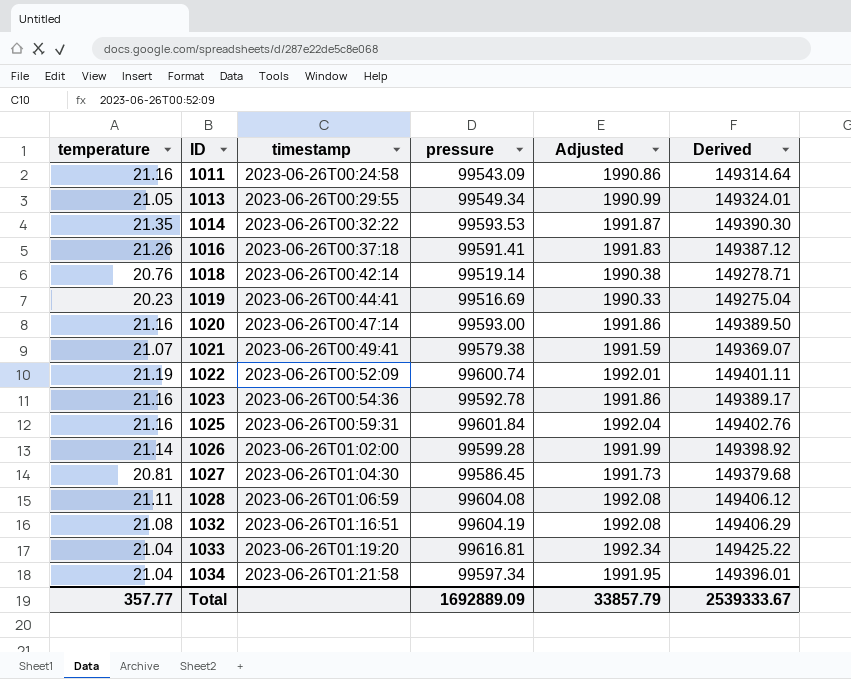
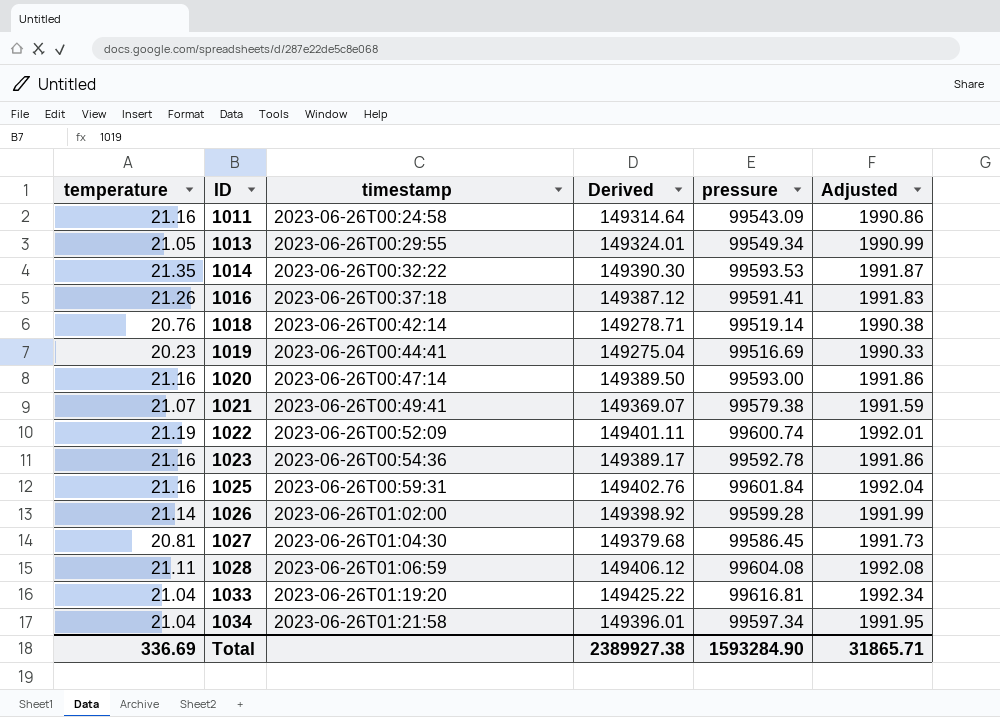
column Derived | position: 6 -> 4
row 1032: 21.08 | 2023-06-26T01:16:51 | 99604.19 | 1992.08 | 149406.29 -> none
Total | temperature: 357.77 -> 336.69
Total | Derived: 2539333.67 -> 2389927.38
Total | pressure: 1692889.09 -> 1593284.90
Total | Adjusted: 33857.79 -> 31865.71

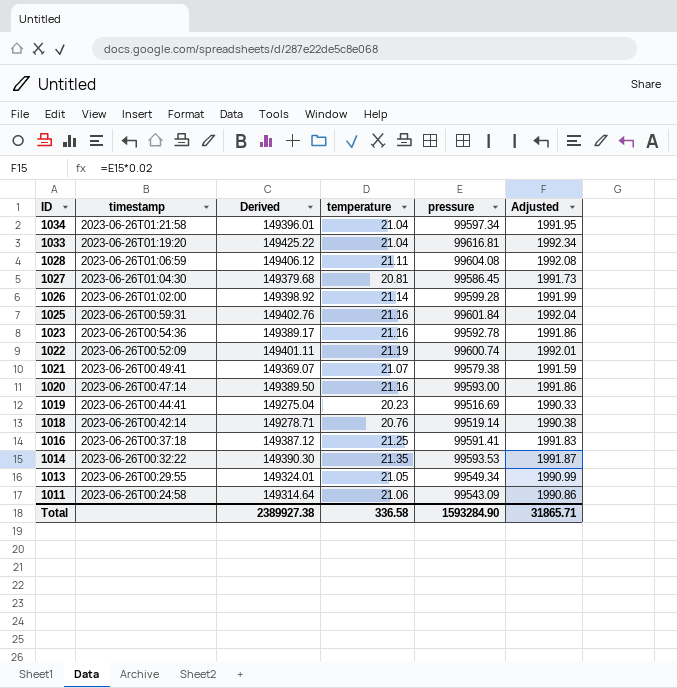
row order: ID ascending -> ID descending
column temperature | position: 1 -> 4
1016 | temperature: 21.26 -> 21.25
1011 | temperature: 21.16 -> 21.06
Total | temperature: 336.69 -> 336.58

